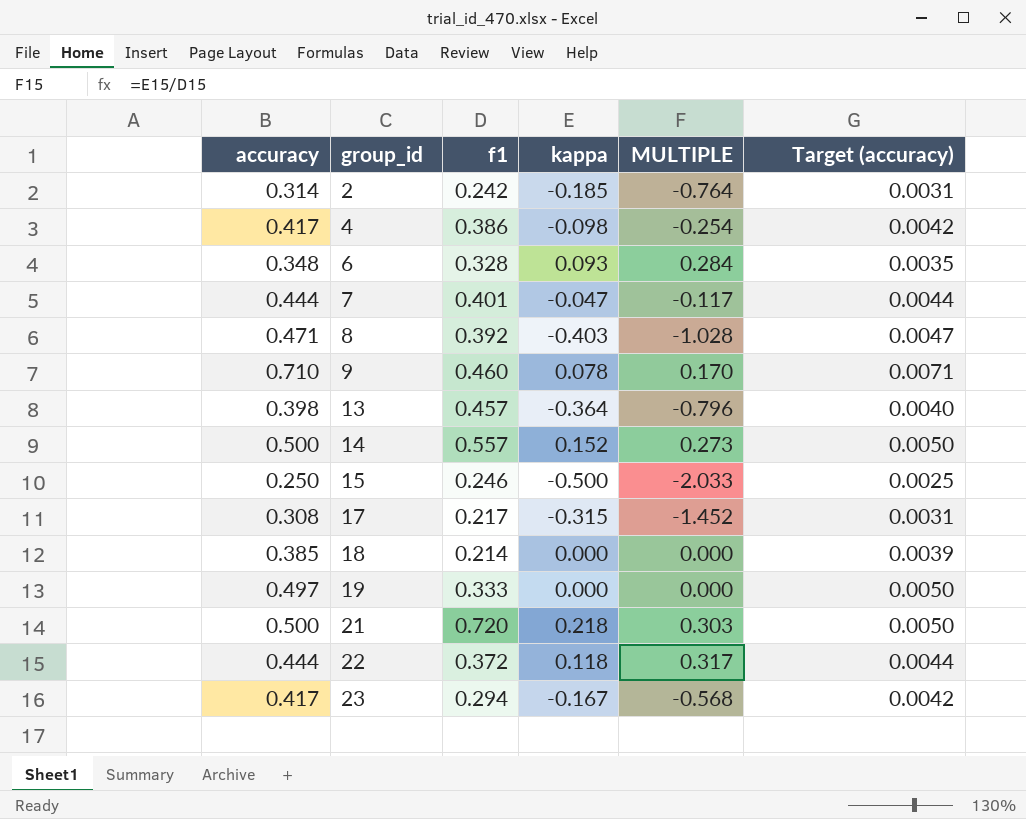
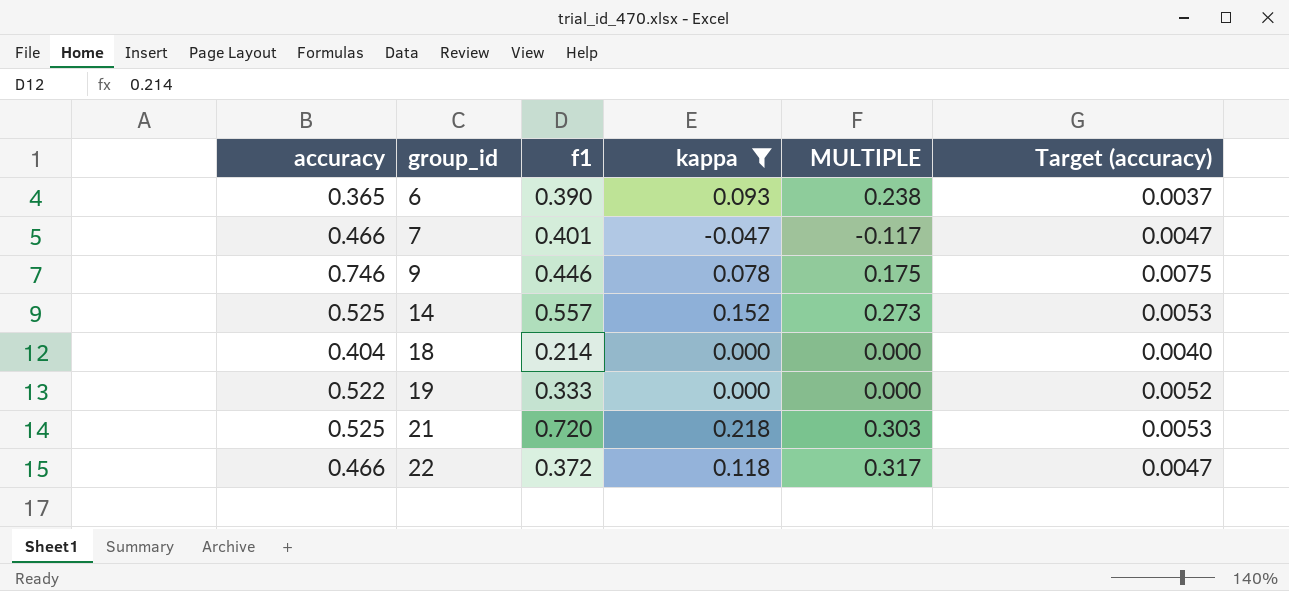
filter: none -> kappa >= -0.047
6 | accuracy: 0.348 -> 0.365
6 | f1: 0.328 -> 0.390
6 | MULTIPLE: 0.284 -> 0.238
6 | Target (accuracy): 0.0035 -> 0.0037
7 | accuracy: 0.444 -> 0.466
7 | Target (accuracy): 0.0044 -> 0.0047
9 | accuracy: 0.710 -> 0.746
9 | f1: 0.460 -> 0.446
9 | MULTIPLE: 0.170 -> 0.175
9 | Target (accuracy): 0.0071 -> 0.0075
14 | accuracy: 0.500 -> 0.525
14 | Target (accuracy): 0.0050 -> 0.0053
18 | accuracy: 0.385 -> 0.404
18 | Target (accuracy): 0.0039 -> 0.0040
19 | accuracy: 0.497 -> 0.522
19 | Target (accuracy): 0.0050 -> 0.0052
21 | accuracy: 0.500 -> 0.525
21 | Target (accuracy): 0.0050 -> 0.0053
22 | accuracy: 0.444 -> 0.466
22 | Target (accuracy): 0.0044 -> 0.0047

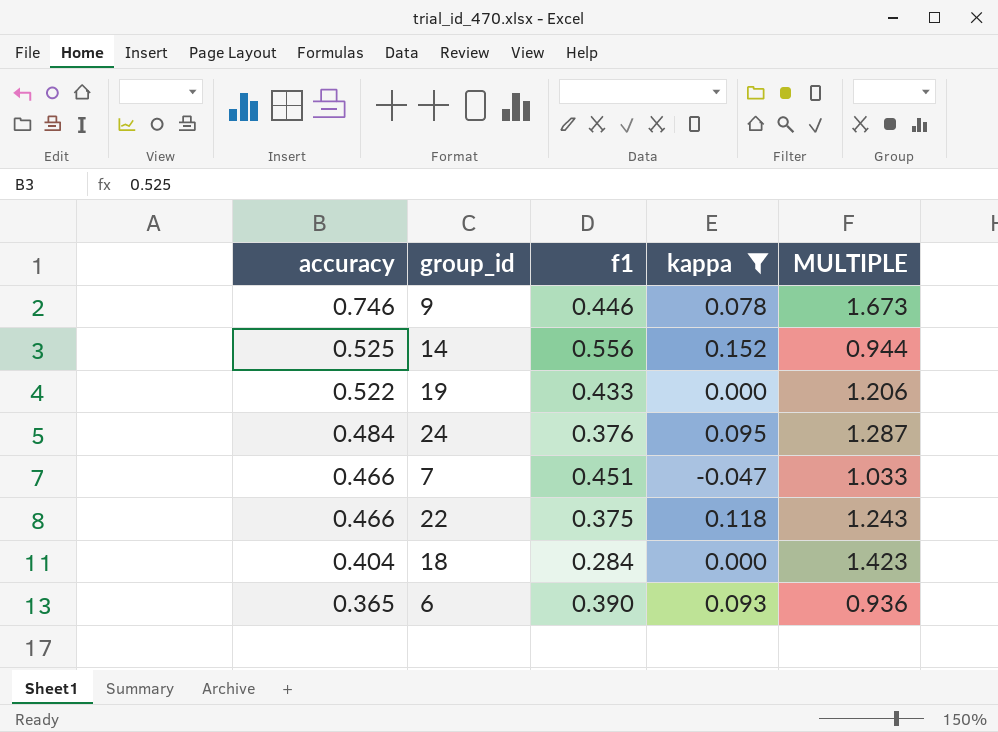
row order: group_id ascending -> accuracy descending
column Target (accuracy) | formula: [accuracy] * 0.01 -> none
column MULTIPLE | formula: [kappa] / [f1] -> [accuracy] / [f1]
row 21: 0.525 | 0.720 | 0.218 | 0.303 | 0.0053 -> none
14 | f1: 0.557 -> 0.556
19 | f1: 0.333 -> 0.433
row 24: none -> 0.484 | 0.376 | 0.095 | 1.287
7 | f1: 0.401 -> 0.451
22 | f1: 0.372 -> 0.375
18 | f1: 0.214 -> 0.284

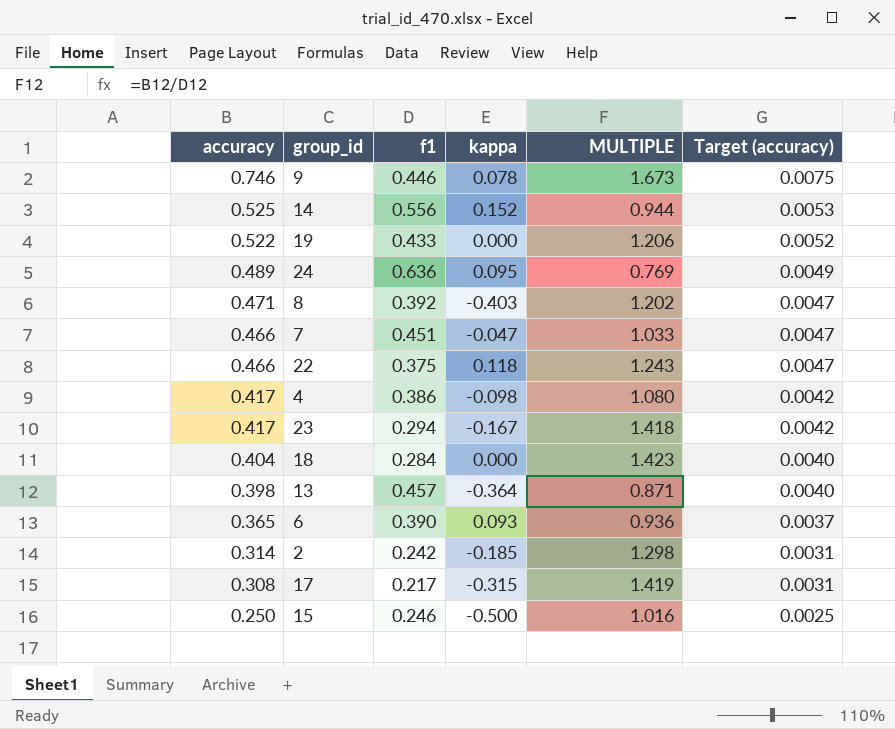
filter: kappa >= -0.047 -> none
column Target (accuracy) | formula: none -> [accuracy] * 0.01
24 | accuracy: 0.484 -> 0.489
24 | f1: 0.376 -> 0.636
24 | MULTIPLE: 1.287 -> 0.769

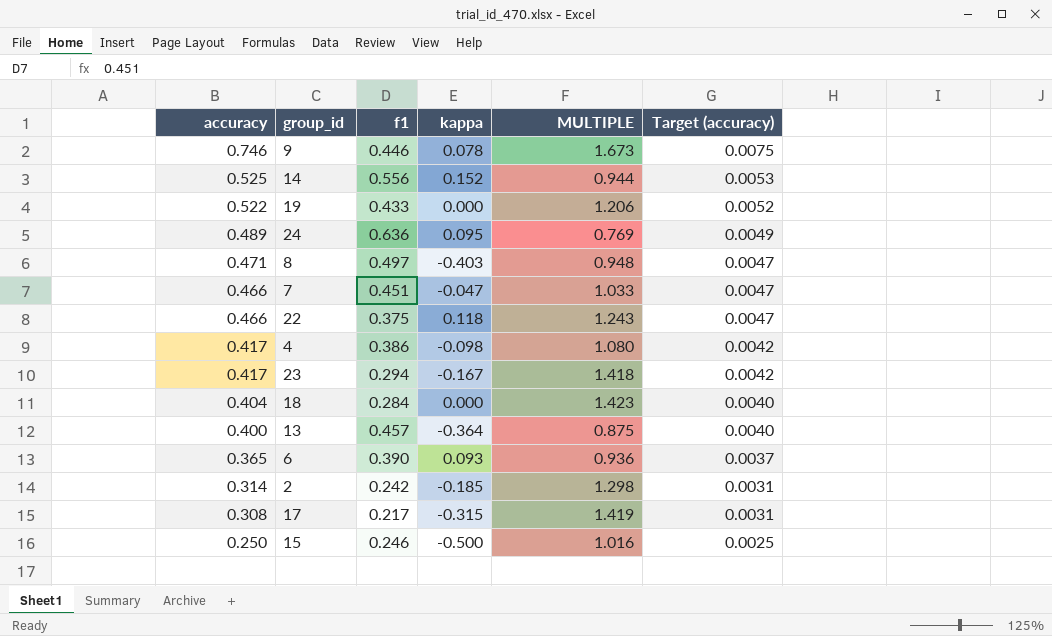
8 | f1: 0.392 -> 0.497
8 | MULTIPLE: 1.202 -> 0.948
13 | accuracy: 0.398 -> 0.400
13 | MULTIPLE: 0.871 -> 0.875

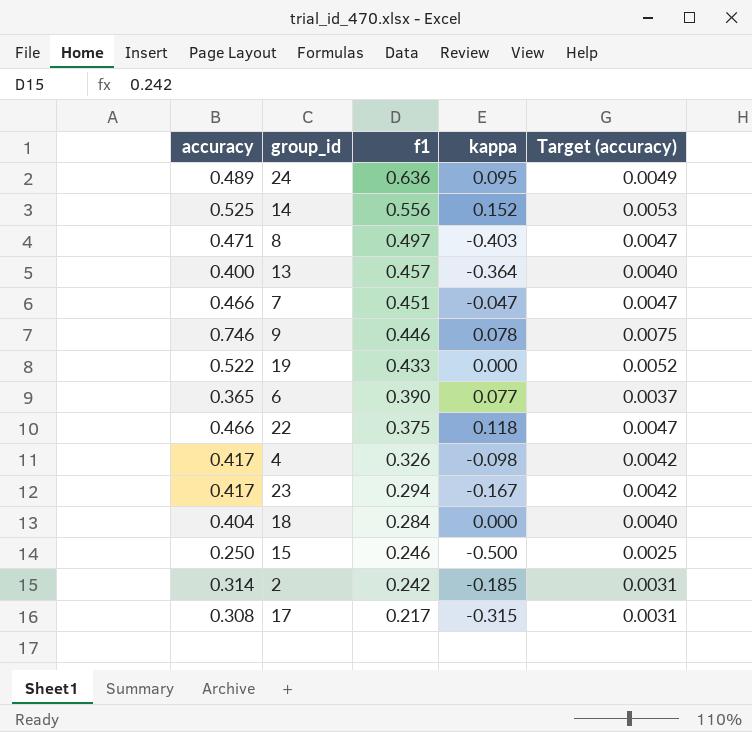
row order: accuracy descending -> f1 descending
column MULTIPLE | formula: [accuracy] / [f1] -> none
6 | kappa: 0.093 -> 0.077
4 | f1: 0.386 -> 0.326

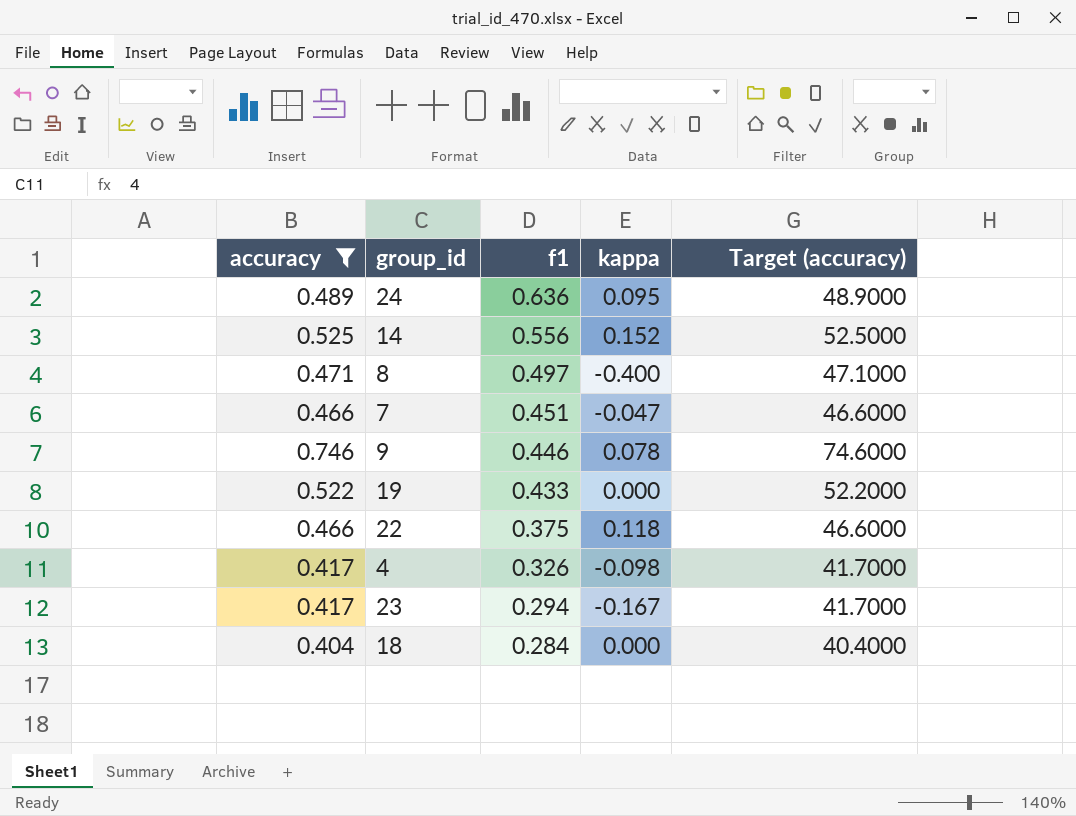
filter: none -> accuracy >= 0.404
column Target (accuracy) | formula: [accuracy] * 0.01 -> [accuracy] * 100
8 | kappa: -0.403 -> -0.400

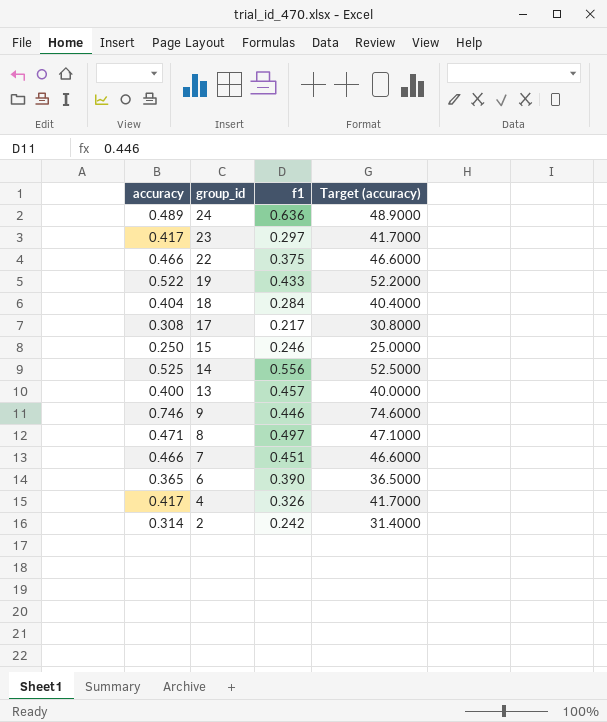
filter: accuracy >= 0.404 -> none
row order: f1 descending -> group_id descending
column kappa | position: 4 -> none
23 | f1: 0.294 -> 0.297

